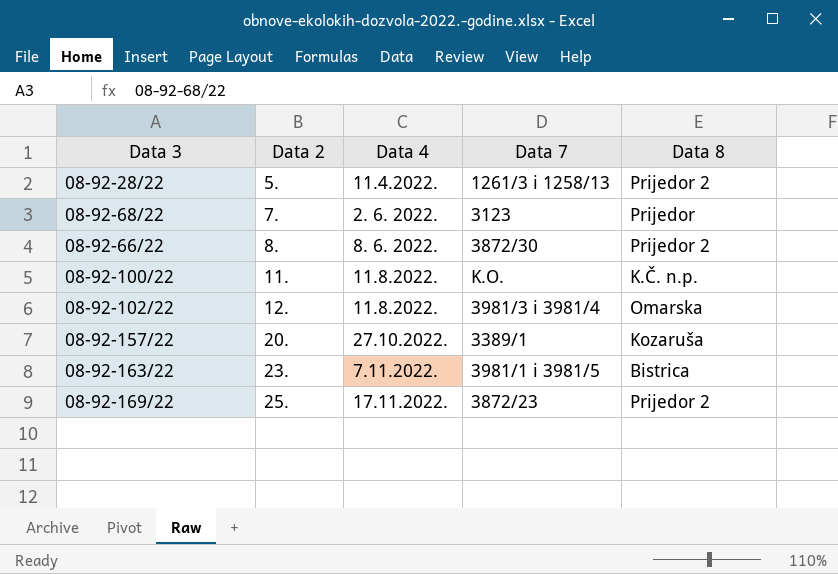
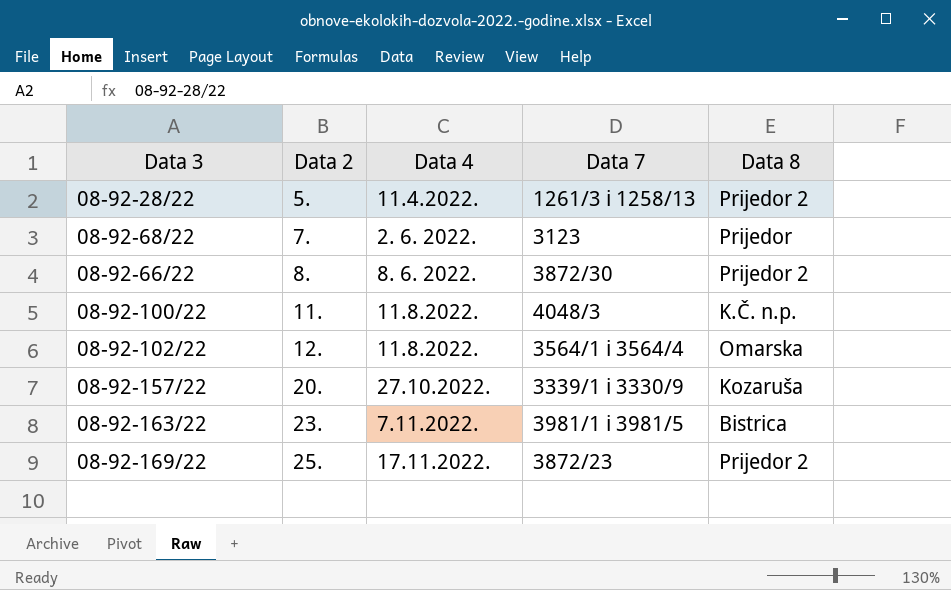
08-92-100/22 | Data 7: K.O. -> 4048/3
08-92-102/22 | Data 7: 3981/3 i 3981/4 -> 3564/1 i 3564/4
08-92-157/22 | Data 7: 3389/1 -> 3339/1 i 3330/9

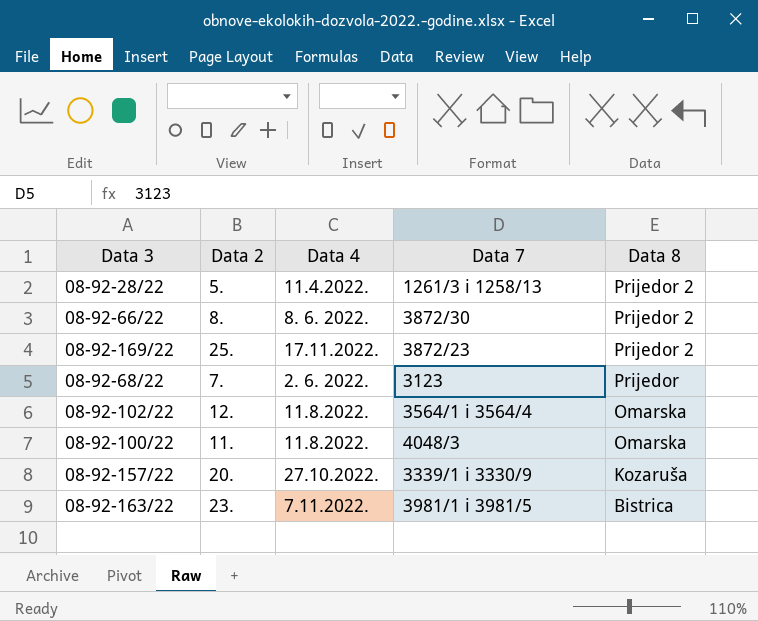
row order: Data 2 ascending -> Data 8 descending
08-92-100/22 | Data 8: K.Č. n.p. -> Omarska

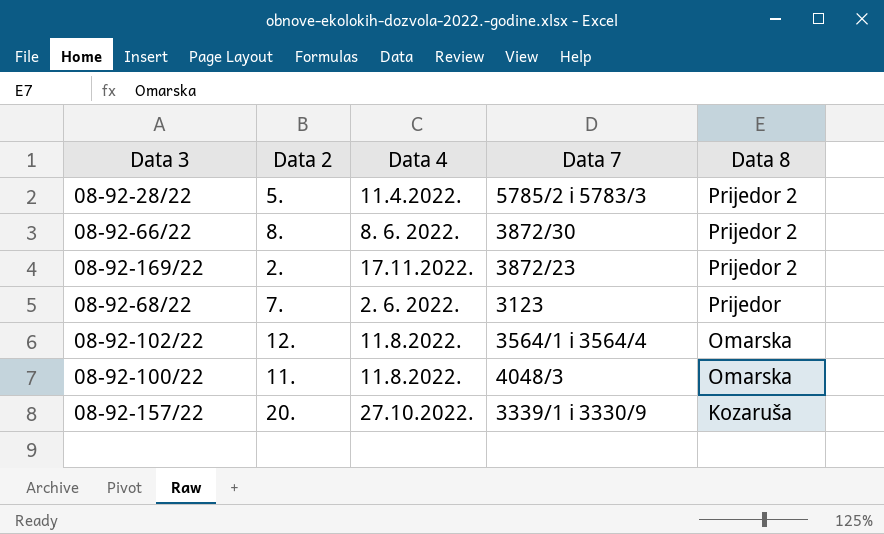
row 08-92-163/22: 23. | 7.11.2022. | 3981/1 i 3981/5 | Bistrica -> none
08-92-28/22 | Data 7: 1261/3 i 1258/13 -> 5785/2 i 5783/3
08-92-169/22 | Data 2: 25. -> 2.

